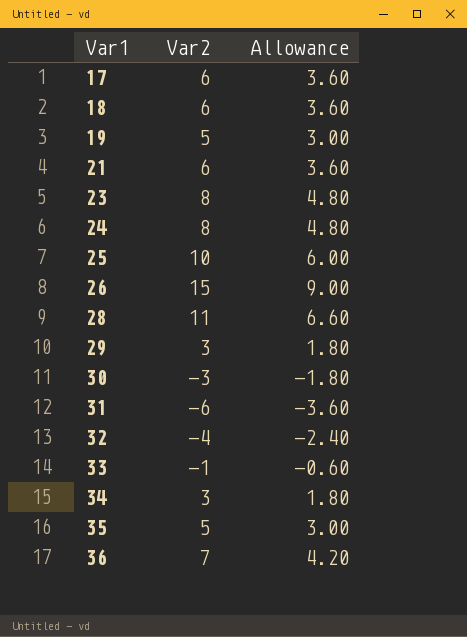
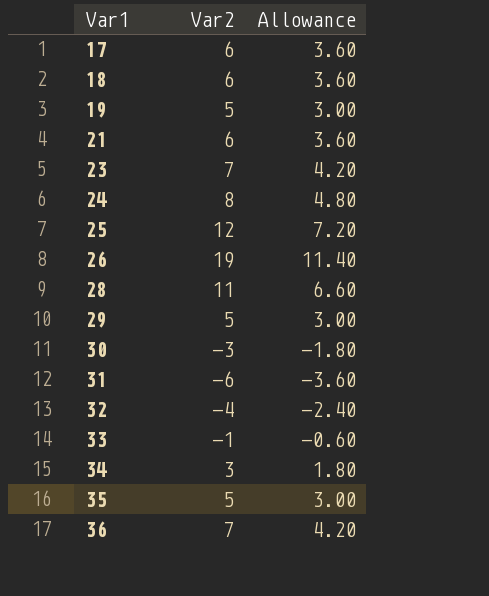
23 | Var2: 8 -> 7
23 | Allowance: 4.80 -> 4.20
25 | Var2: 10 -> 12
25 | Allowance: 6.00 -> 7.20
26 | Var2: 15 -> 19
26 | Allowance: 9.00 -> 11.40
29 | Var2: 3 -> 5
29 | Allowance: 1.80 -> 3.00

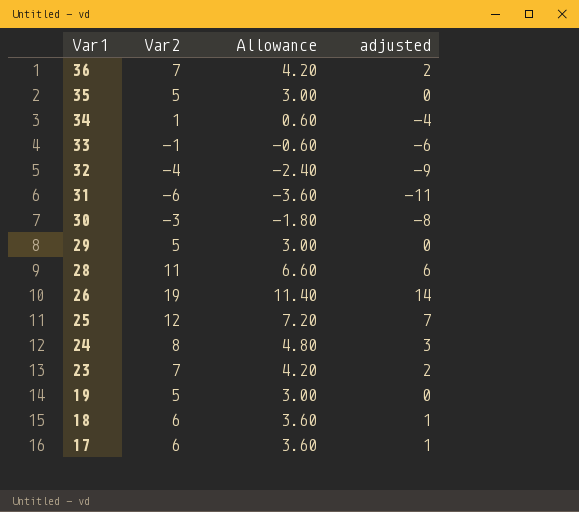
row order: Var1 ascending -> Var1 descending
column adjusted | formula: none -> [Var2] - 5
row 21: 6 | 3.60 -> none
34 | Var2: 3 -> 1
34 | Allowance: 1.80 -> 0.60

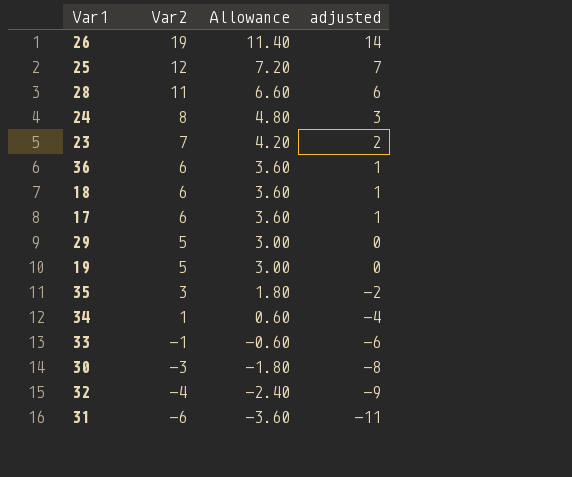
row order: Var1 descending -> Var2 descending
36 | Var2: 7 -> 6
36 | Allowance: 4.20 -> 3.60
36 | adjusted: 2 -> 1
35 | Var2: 5 -> 3
35 | Allowance: 3.00 -> 1.80
35 | adjusted: 0 -> -2

